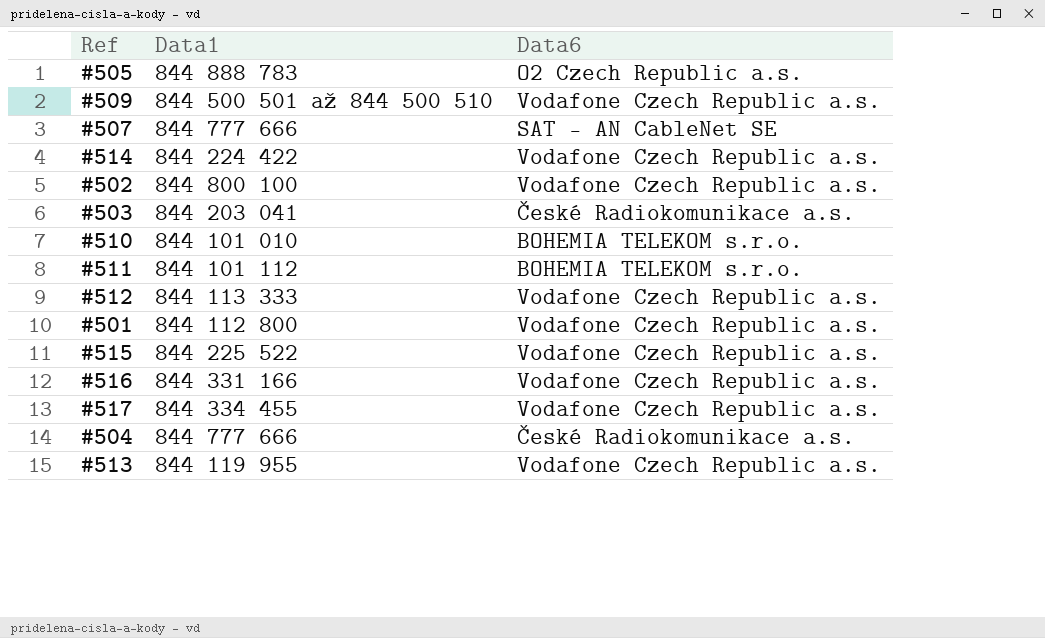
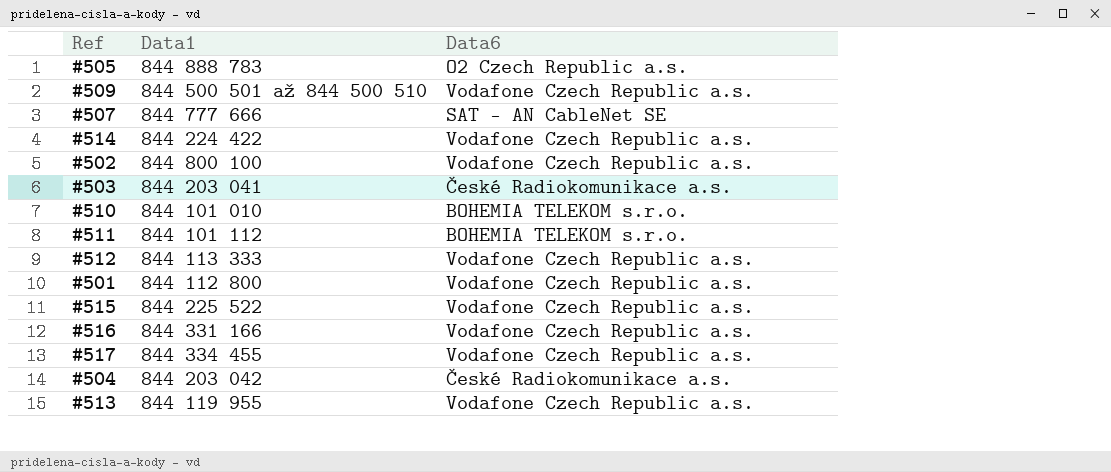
#504 | Data1: 844 777 666 -> 844 203 042

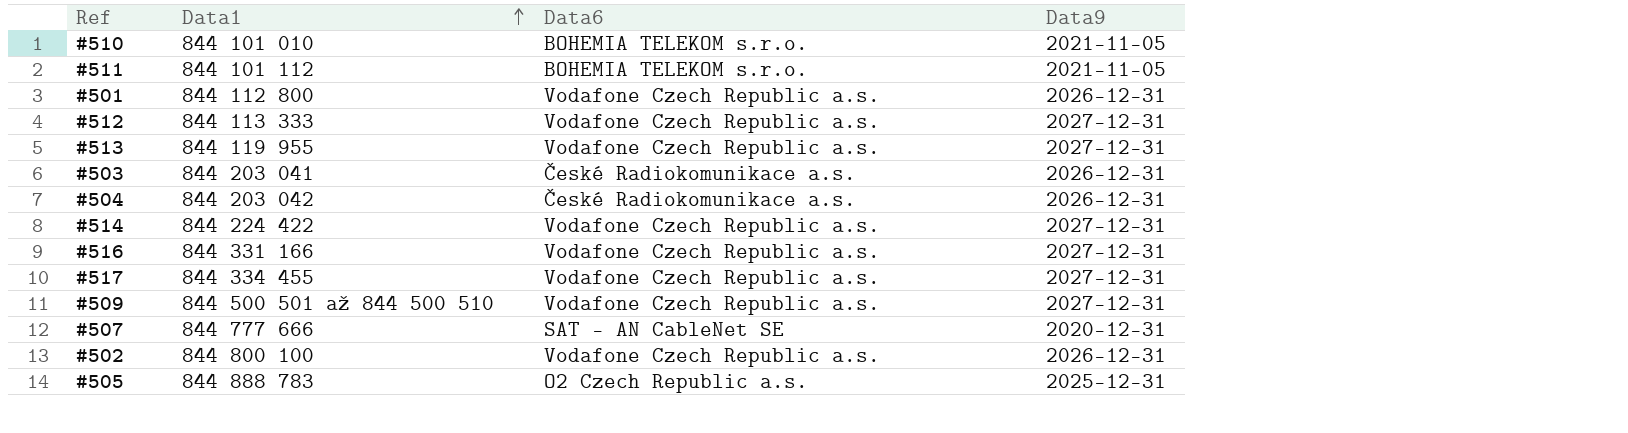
row order: none -> Data1 ascending
column Data9 | position: none -> 4
row #515: 844 225 522 | Vodafone Czech Republic a.s. -> none

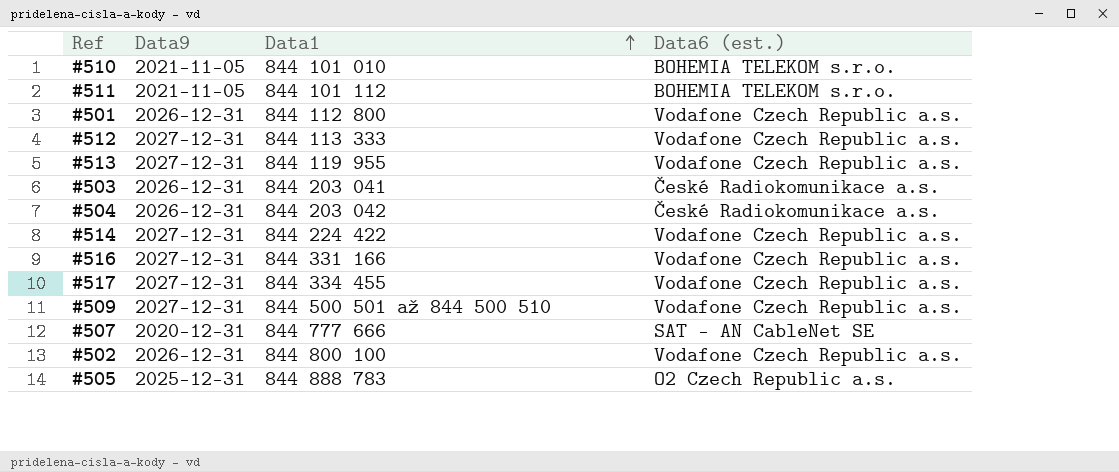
column Data9 | position: 4 -> 2
column name: Data6 -> Data6 (est.)

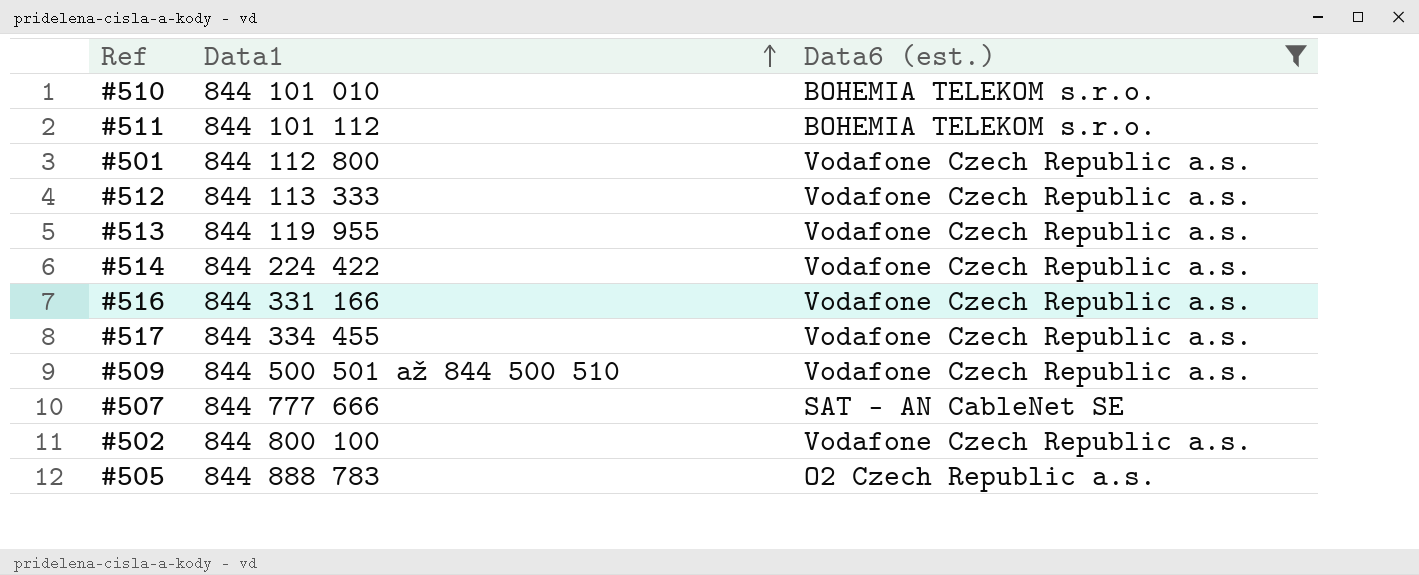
filter: none -> Data6 (est.) != České Radiokomunikace a.s.
column Data9 | position: 2 -> none

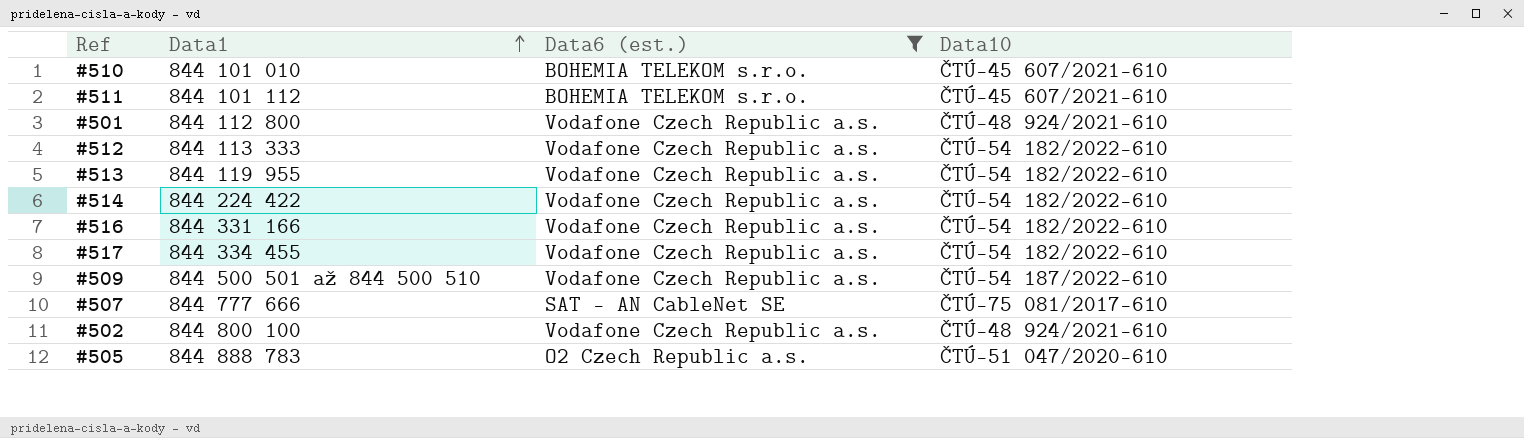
column Data10 | position: none -> 4

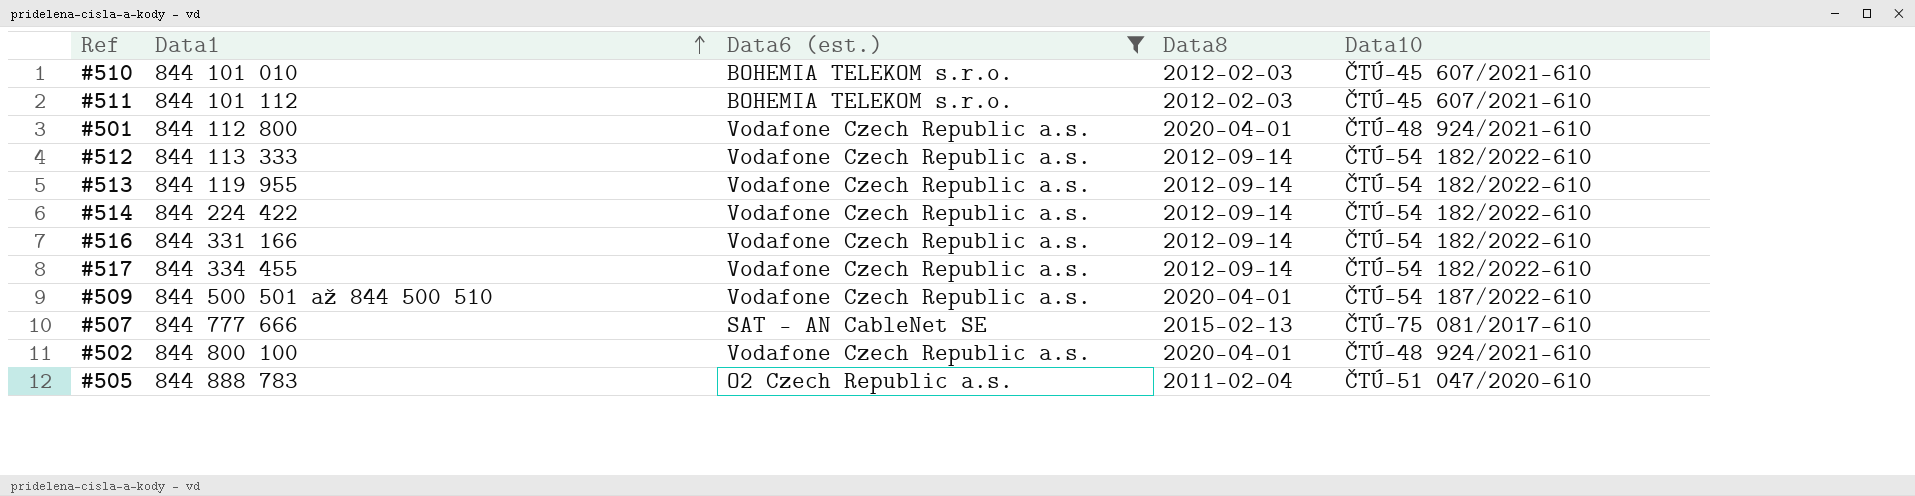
column Data8 | position: none -> 4

